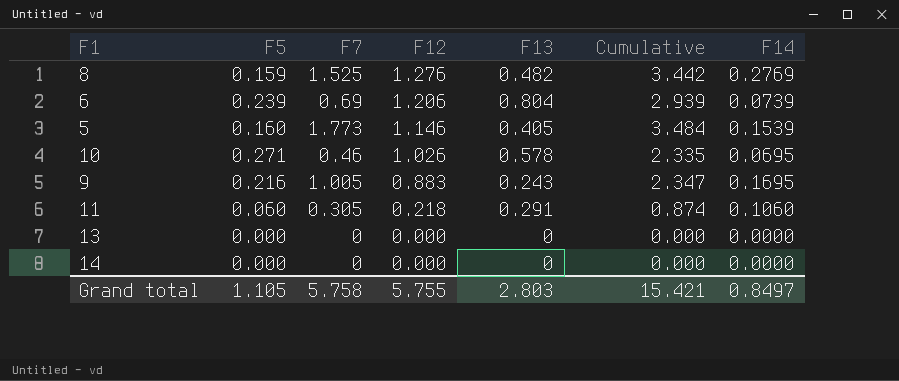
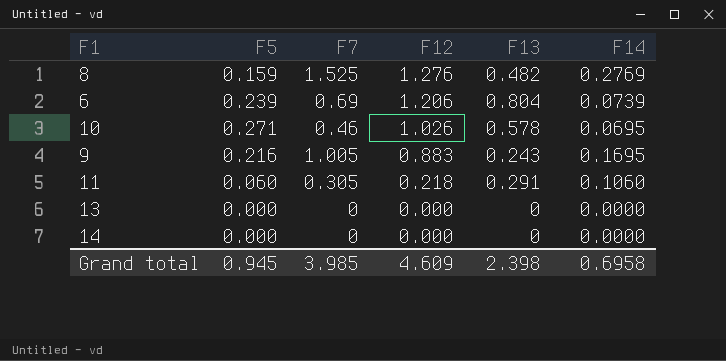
column Cumulative | formula: [F5] + [F7] + [F12] + [F13] -> none
row 5: 0.160 | 1.773 | 1.146 | 0.405 | 3.484 | 0.1539 -> none
Grand total | F5: 1.105 -> 0.945
Grand total | F7: 5.758 -> 3.985
Grand total | F12: 5.755 -> 4.609
Grand total | F13: 2.803 -> 2.398
Grand total | F14: 0.8497 -> 0.6958

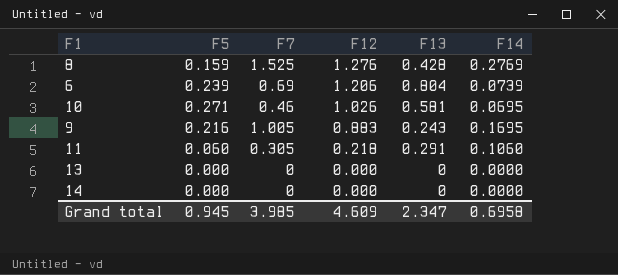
8 | F13: 0.482 -> 0.428
10 | F13: 0.578 -> 0.581
Grand total | F13: 2.398 -> 2.347

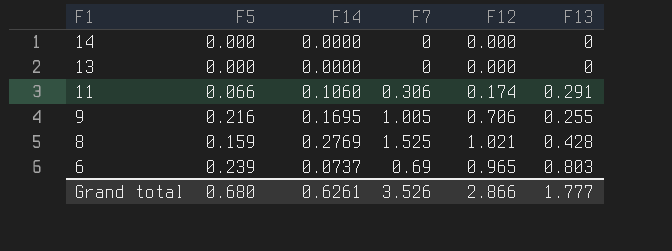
row order: F12 descending -> F1 descending
column F14 | position: 6 -> 3
row 10: 0.271 | 0.46 | 1.026 | 0.581 | 0.0695 -> none
11 | F5: 0.060 -> 0.066
11 | F7: 0.305 -> 0.306
11 | F12: 0.218 -> 0.174
9 | F12: 0.883 -> 0.706
9 | F13: 0.243 -> 0.255
8 | F12: 1.276 -> 1.021
6 | F14: 0.0739 -> 0.0737
6 | F12: 1.206 -> 0.965
6 | F13: 0.804 -> 0.803
Grand total | F5: 0.945 -> 0.680
Grand total | F14: 0.6958 -> 0.6261
Grand total | F7: 3.985 -> 3.526
Grand total | F12: 4.609 -> 2.866
Grand total | F13: 2.347 -> 1.777

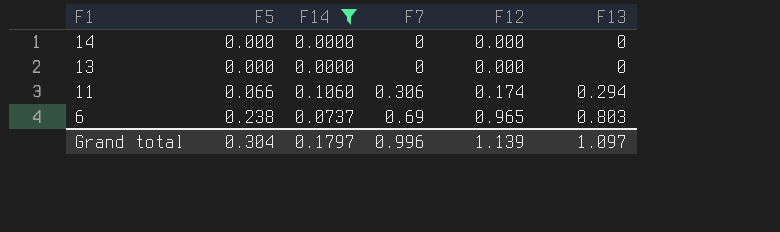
filter: none -> F14 <= 0.1060
11 | F13: 0.291 -> 0.294
6 | F5: 0.239 -> 0.238
Grand total | F5: 0.680 -> 0.304
Grand total | F14: 0.6261 -> 0.1797
Grand total | F7: 3.526 -> 0.996
Grand total | F12: 2.866 -> 1.139
Grand total | F13: 1.777 -> 1.097

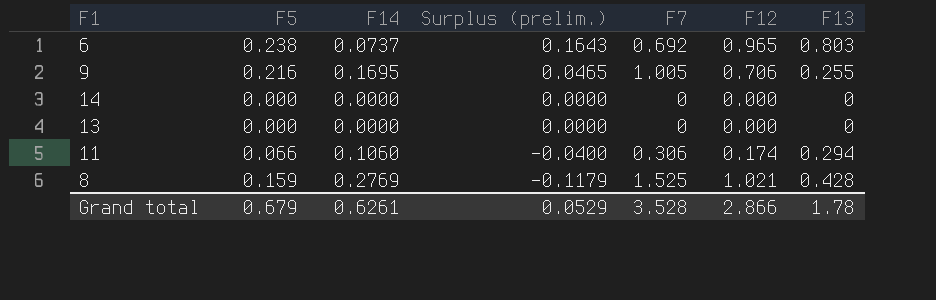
filter: F14 <= 0.1060 -> none
row order: F1 descending -> Surplus (prelim.) descending
column Surplus (prelim.) | formula: none -> [F5] - [F14]
6 | F7: 0.69 -> 0.692
Grand total | F5: 0.304 -> 0.679
Grand total | F14: 0.1797 -> 0.6261
Grand total | F7: 0.996 -> 3.528
Grand total | F12: 1.139 -> 2.866
Grand total | F13: 1.097 -> 1.78

